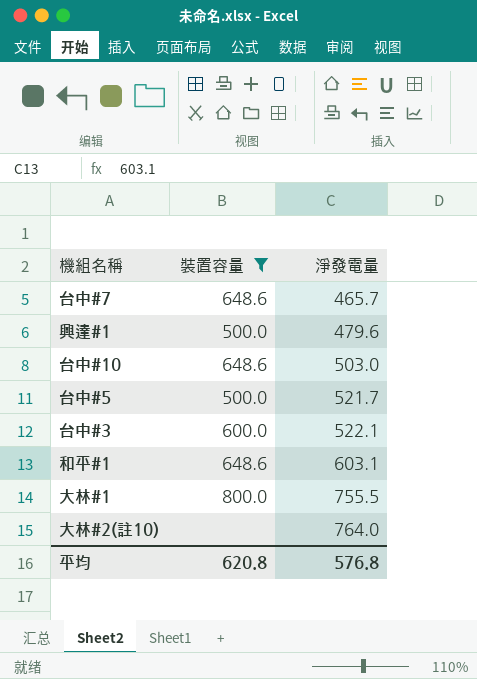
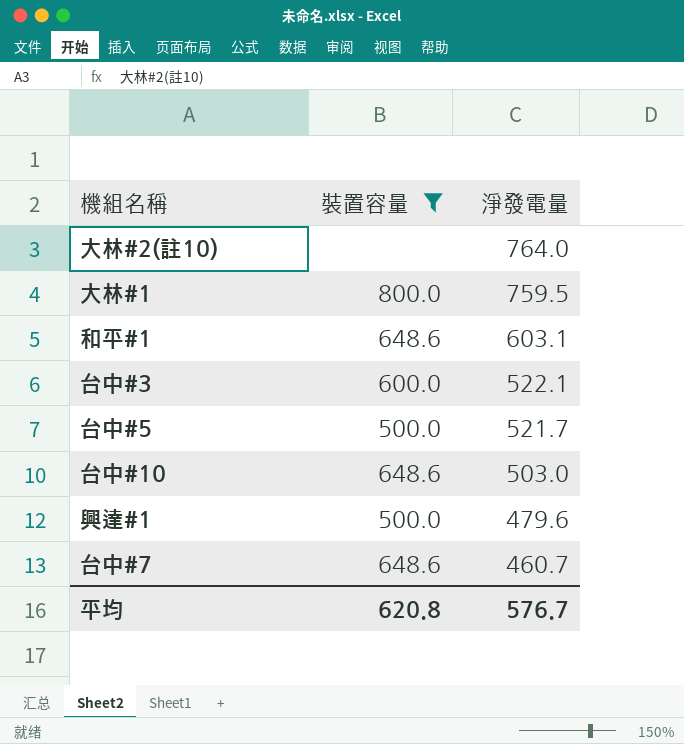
row order: 淨發電量 ascending -> 淨發電量 descending
大林#1 | 淨發電量: 755.5 -> 759.5
台中#7 | 淨發電量: 465.7 -> 460.7
平均 | 淨發電量: 576.8 -> 576.7

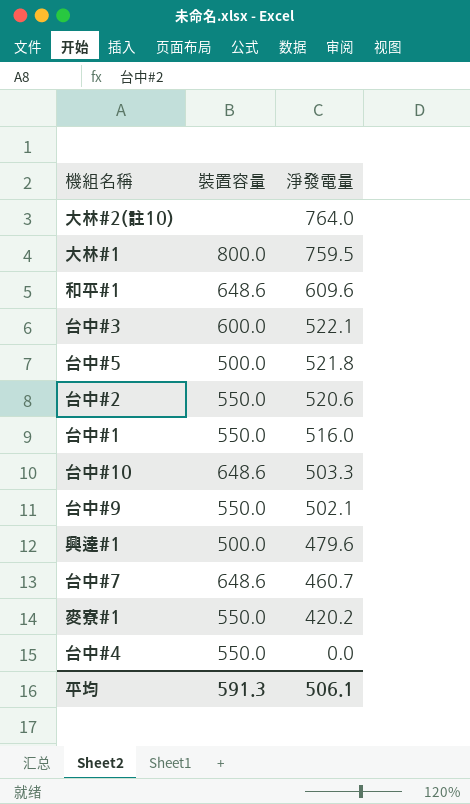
filter: 裝置容量 != 550.0 -> none
和平#1 | 淨發電量: 603.1 -> 609.6
台中#5 | 淨發電量: 521.7 -> 521.8
台中#10 | 淨發電量: 503.0 -> 503.3
平均 | 裝置容量: 620.8 -> 591.3
平均 | 淨發電量: 576.7 -> 506.1

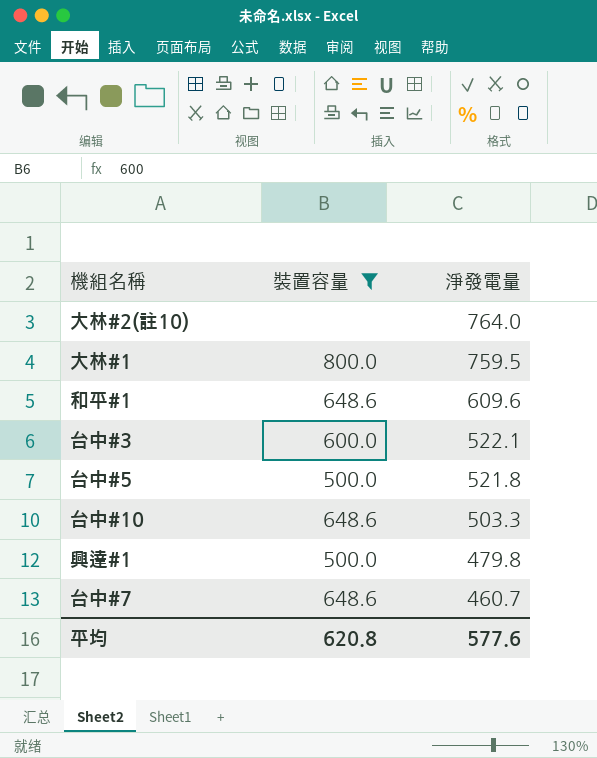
filter: none -> 裝置容量 != 550.0
興達#1 | 淨發電量: 479.6 -> 479.8
平均 | 裝置容量: 591.3 -> 620.8
平均 | 淨發電量: 506.1 -> 577.6

